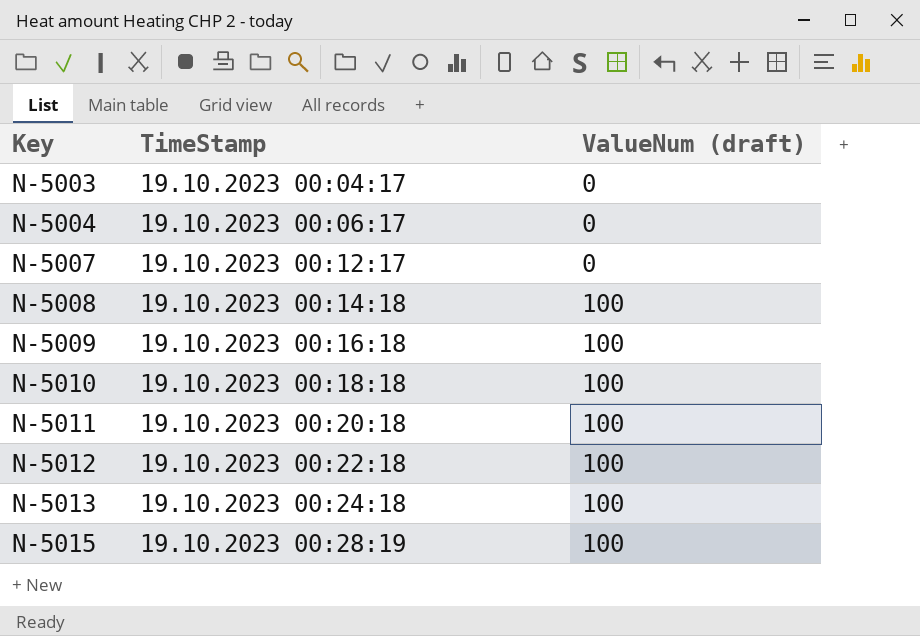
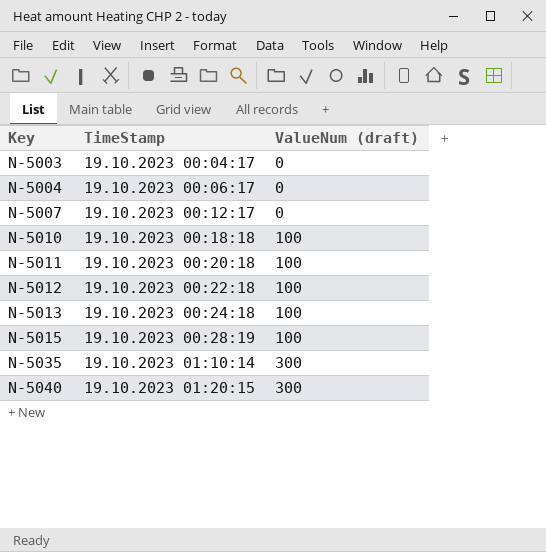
row N-5008: 19.10.2023 00:14:18 | 100 -> none
row N-5009: 19.10.2023 00:16:18 | 100 -> none
row N-5035: none -> 19.10.2023 01:10:14 | 300
row N-5040: none -> 19.10.2023 01:20:15 | 300

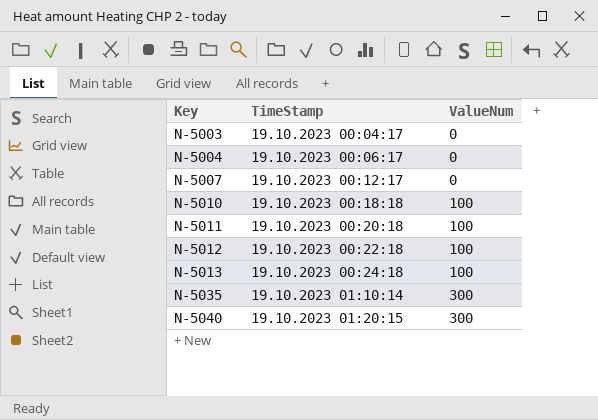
column name: ValueNum (draft) -> ValueNum
row N-5015: 19.10.2023 00:28:19 | 100 -> none

